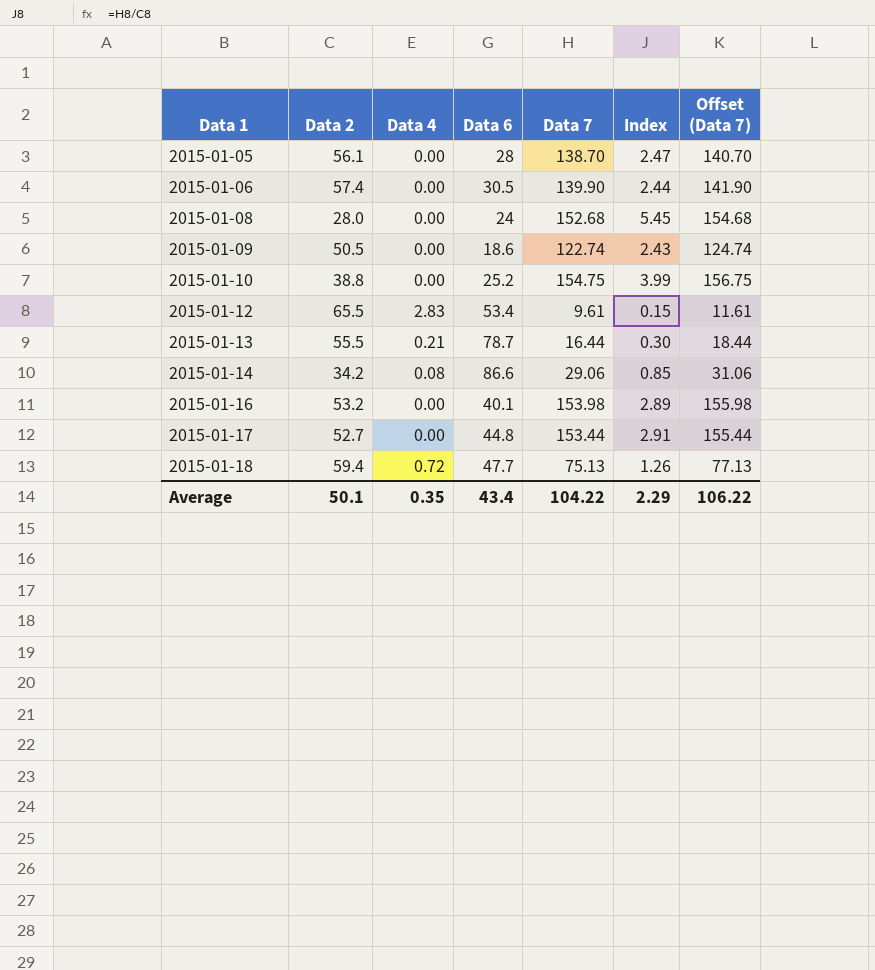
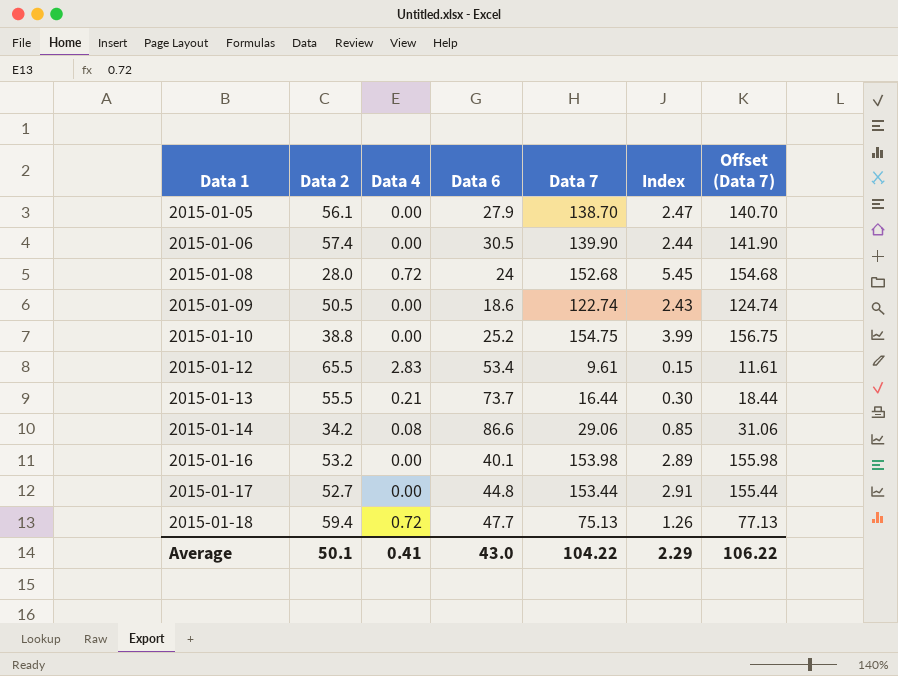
2015-01-05 | Data 6: 28 -> 27.9
2015-01-08 | Data 4: 0.00 -> 0.72
2015-01-13 | Data 6: 78.7 -> 73.7
Average | Data 4: 0.35 -> 0.41
Average | Data 6: 43.4 -> 43.0

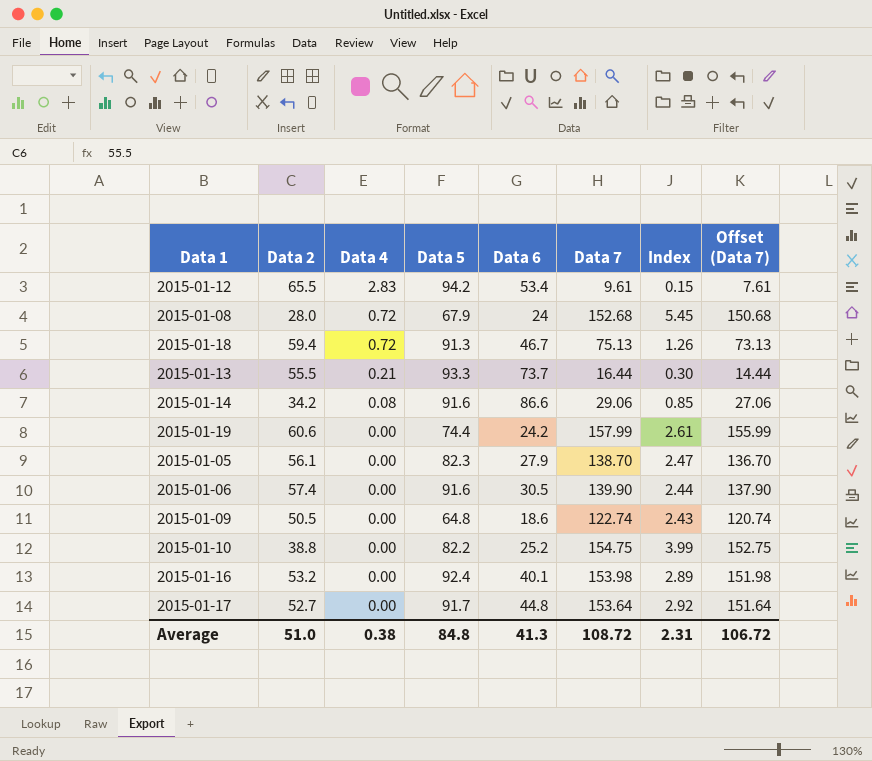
row order: Data 1 ascending -> Data 4 descending
column Data 5 | position: none -> 4
column Offset (Data 7) | formula: [Data 7] + 2 -> [Data 7] - 2
2015-01-18 | Data 6: 47.7 -> 46.7
row 2015-01-19: none -> 60.6 | 0.00 | 74.4 | 24.2 | 157.99 | 2.61 | 155.99
2015-01-17 | Data 7: 153.44 -> 153.64
2015-01-17 | Index: 2.91 -> 2.92
Average | Data 2: 50.1 -> 51.0
Average | Data 4: 0.41 -> 0.38
Average | Data 6: 43.0 -> 41.3
Average | Data 7: 104.22 -> 108.72
Average | Index: 2.29 -> 2.31
Average | Offset (Data 7): 106.22 -> 106.72

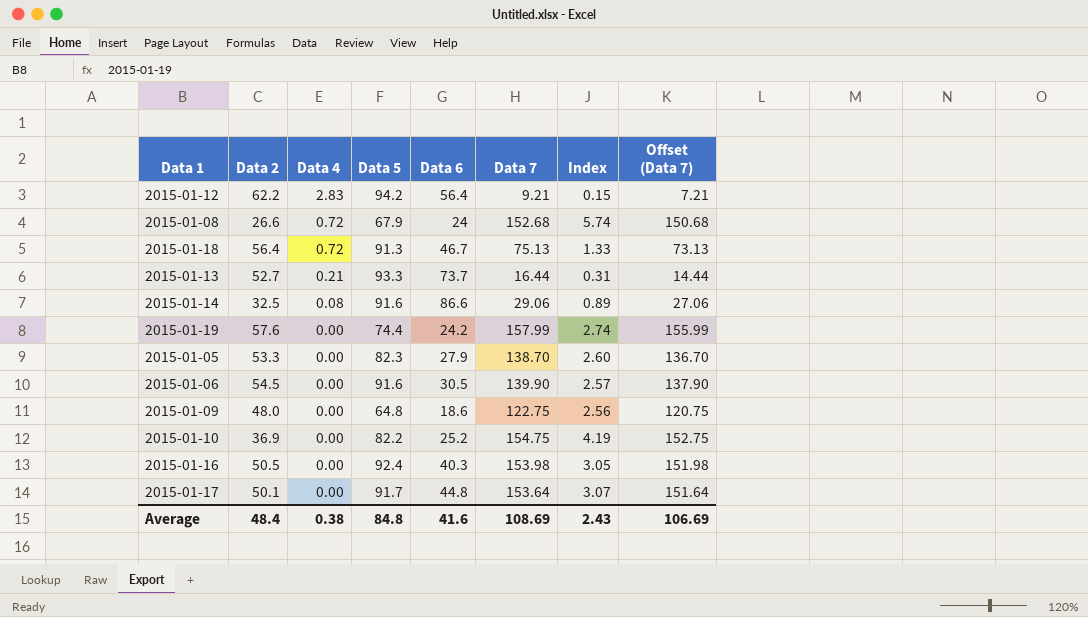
2015-01-12 | Data 2: 65.5 -> 62.2
2015-01-12 | Data 6: 53.4 -> 56.4
2015-01-12 | Data 7: 9.61 -> 9.21
2015-01-12 | Offset (Data 7): 7.61 -> 7.21
2015-01-08 | Data 2: 28.0 -> 26.6
2015-01-08 | Index: 5.45 -> 5.74
2015-01-18 | Data 2: 59.4 -> 56.4
2015-01-18 | Index: 1.26 -> 1.33
2015-01-13 | Data 2: 55.5 -> 52.7
2015-01-13 | Index: 0.30 -> 0.31
2015-01-14 | Data 2: 34.2 -> 32.5
2015-01-14 | Index: 0.85 -> 0.89
2015-01-19 | Data 2: 60.6 -> 57.6
2015-01-19 | Index: 2.61 -> 2.74
2015-01-05 | Data 2: 56.1 -> 53.3
2015-01-05 | Index: 2.47 -> 2.60
2015-01-06 | Data 2: 57.4 -> 54.5
2015-01-06 | Index: 2.44 -> 2.57
2015-01-09 | Data 2: 50.5 -> 48.0
2015-01-09 | Data 7: 122.74 -> 122.75
2015-01-09 | Index: 2.43 -> 2.56
2015-01-09 | Offset (Data 7): 120.74 -> 120.75
2015-01-10 | Data 2: 38.8 -> 36.9
2015-01-10 | Index: 3.99 -> 4.19
2015-01-16 | Data 2: 53.2 -> 50.5
2015-01-16 | Data 6: 40.1 -> 40.3
2015-01-16 | Index: 2.89 -> 3.05
2015-01-17 | Data 2: 52.7 -> 50.1
2015-01-17 | Index: 2.92 -> 3.07
Average | Data 2: 51.0 -> 48.4
Average | Data 6: 41.3 -> 41.6
Average | Data 7: 108.72 -> 108.69
Average | Index: 2.31 -> 2.43
Average | Offset (Data 7): 106.72 -> 106.69

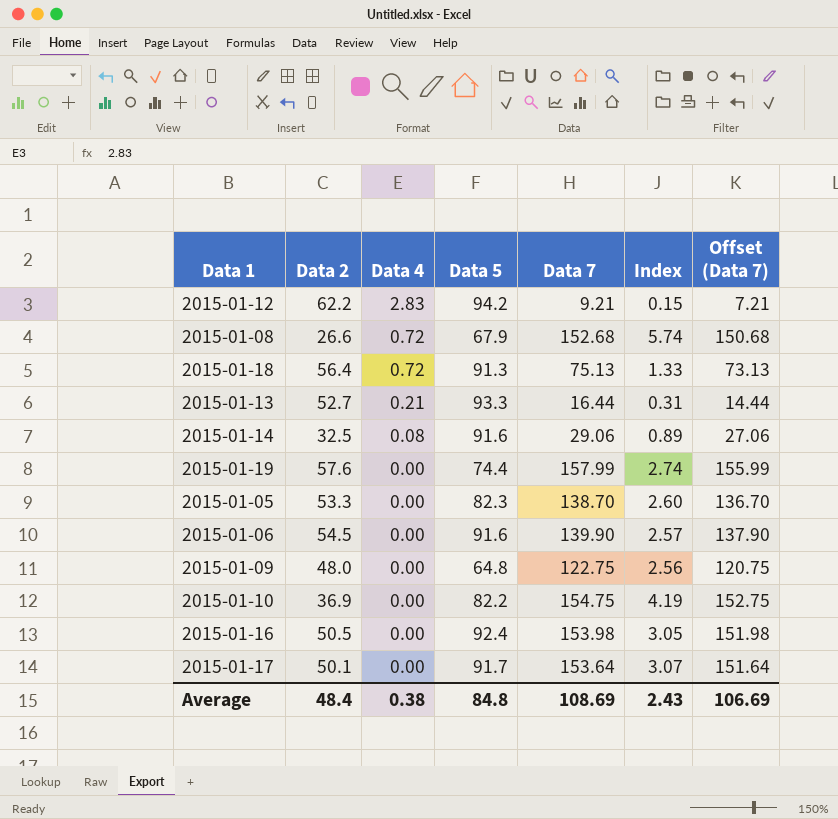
column Data 6 | position: 5 -> none

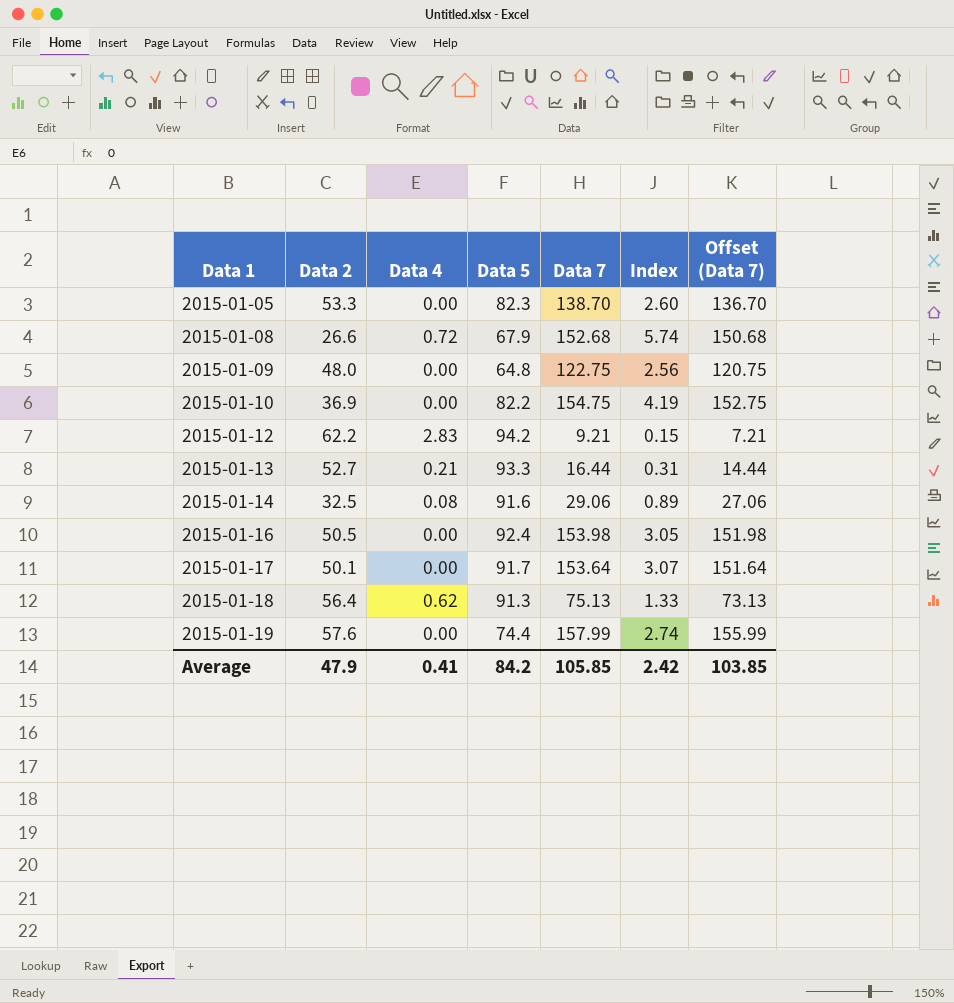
row order: Data 4 descending -> Data 1 ascending
row 2015-01-06: 54.5 | 0.00 | 91.6 | 139.90 | 2.57 | 137.90 -> none
2015-01-18 | Data 4: 0.72 -> 0.62
Average | Data 2: 48.4 -> 47.9
Average | Data 4: 0.38 -> 0.41
Average | Data 5: 84.8 -> 84.2
Average | Data 7: 108.69 -> 105.85
Average | Index: 2.43 -> 2.42
Average | Offset (Data 7): 106.69 -> 103.85

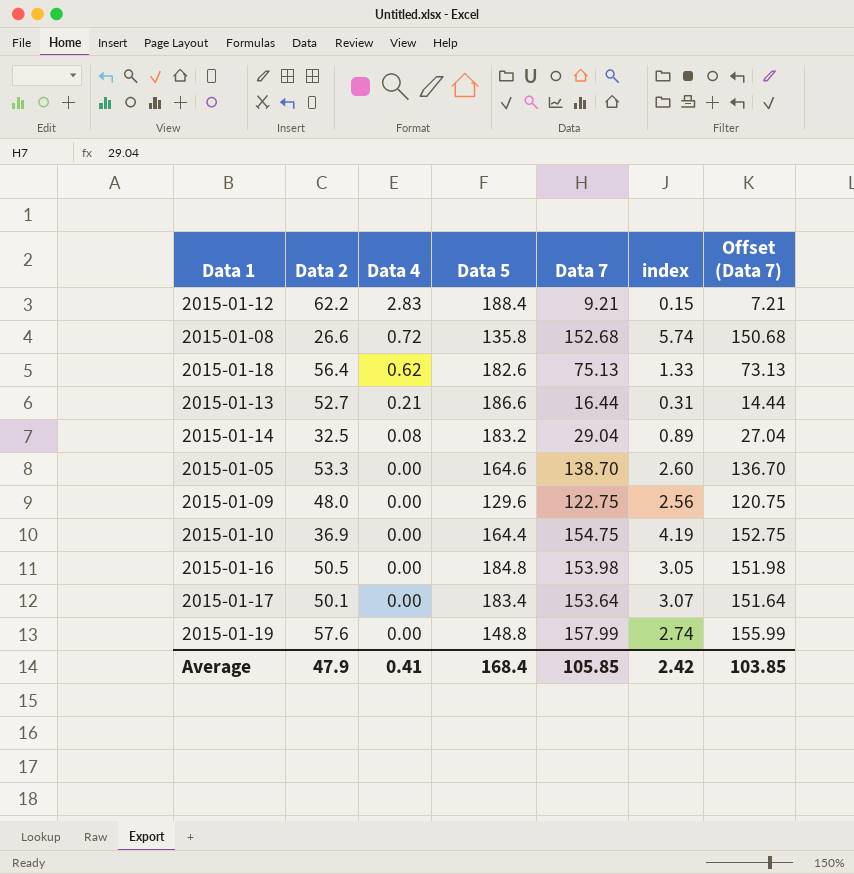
row order: Data 1 ascending -> Data 4 descending
column name: Index -> index
2015-01-12 | Data 5: 94.2 -> 188.4
2015-01-08 | Data 5: 67.9 -> 135.8
2015-01-18 | Data 5: 91.3 -> 182.6
2015-01-13 | Data 5: 93.3 -> 186.6
2015-01-14 | Data 5: 91.6 -> 183.2
2015-01-14 | Data 7: 29.06 -> 29.04
2015-01-14 | Offset (Data 7): 27.06 -> 27.04
2015-01-05 | Data 5: 82.3 -> 164.6
2015-01-09 | Data 5: 64.8 -> 129.6
2015-01-10 | Data 5: 82.2 -> 164.4
2015-01-16 | Data 5: 92.4 -> 184.8
2015-01-17 | Data 5: 91.7 -> 183.4
2015-01-19 | Data 5: 74.4 -> 148.8
Average | Data 5: 84.2 -> 168.4

